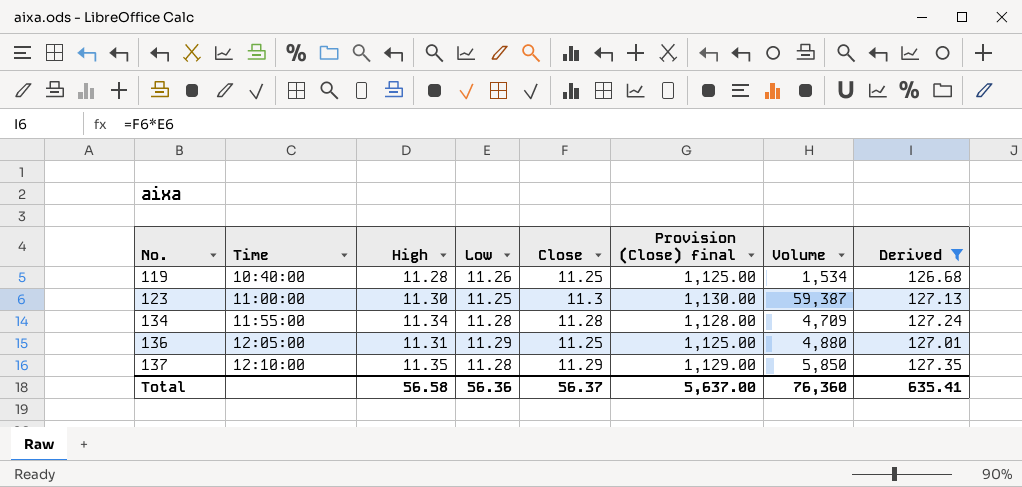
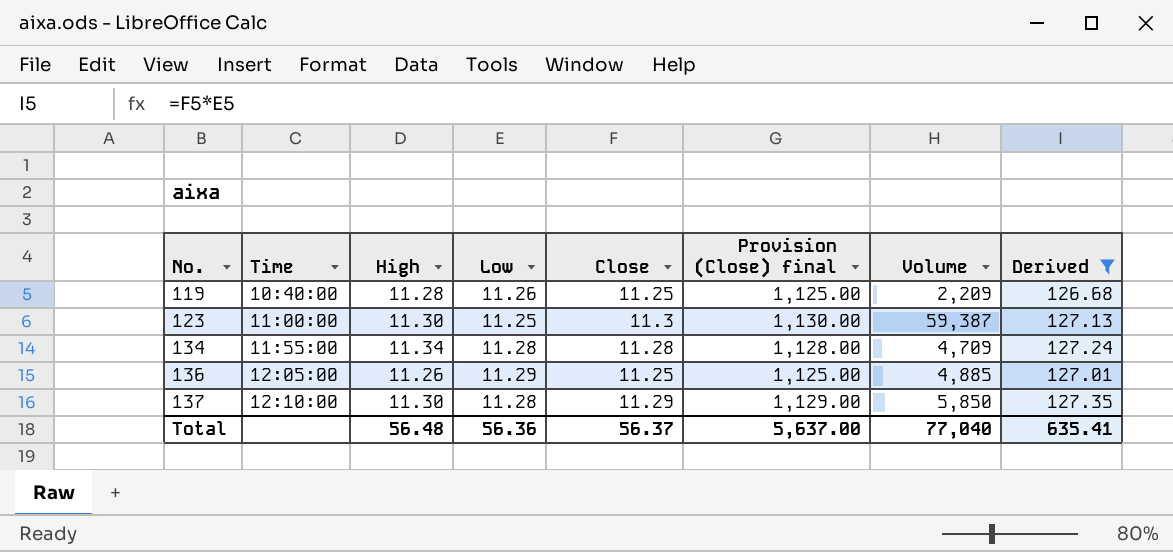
119 | Volume: 1,534 -> 2,209
136 | High: 11.31 -> 11.26
136 | Volume: 4,880 -> 4,885
137 | High: 11.35 -> 11.30
Total | High: 56.58 -> 56.48
Total | Volume: 76,360 -> 77,040

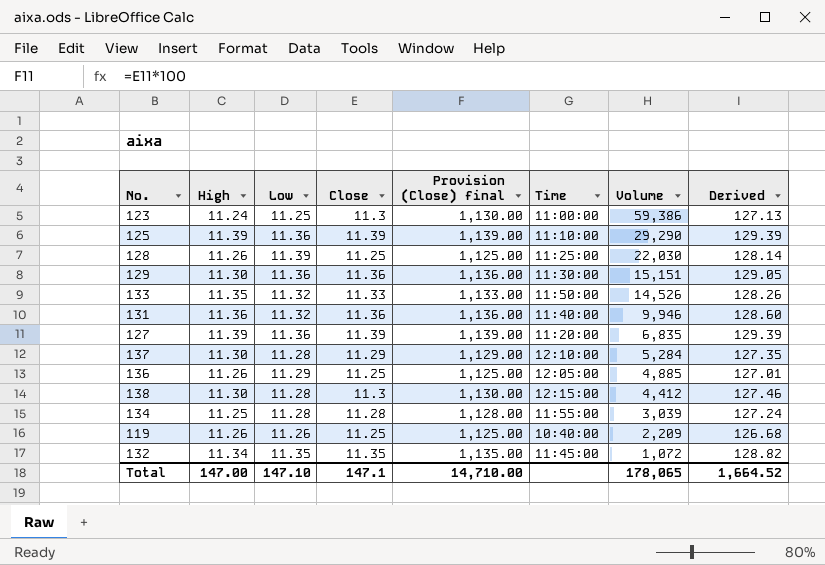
filter: Derived <= 127.35 -> none
row order: No. ascending -> Volume descending
column Time | position: 2 -> 6
123 | High: 11.30 -> 11.24
123 | Volume: 59,387 -> 59,386
137 | Volume: 5,850 -> 5,284
134 | High: 11.34 -> 11.25
134 | Volume: 4,709 -> 3,039
119 | High: 11.28 -> 11.26
Total | High: 56.48 -> 147.00
Total | Low: 56.36 -> 147.10
Total | Close: 56.37 -> 147.1
Total | Provision (Close) final: 5,637.00 -> 14,710.00
Total | Volume: 77,040 -> 178,065
Total | Derived: 635.41 -> 1,664.52

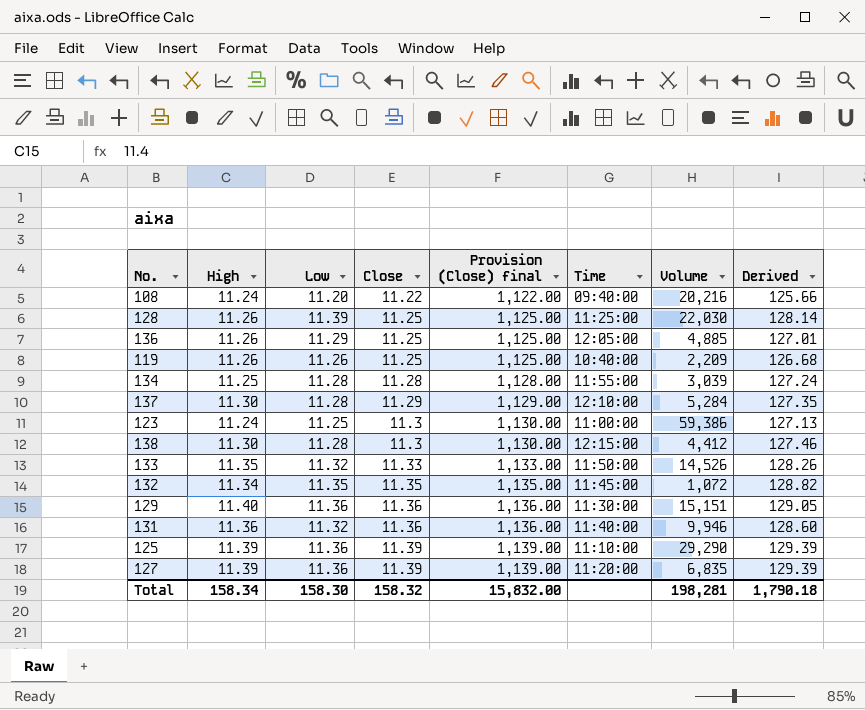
row order: Volume descending -> Close ascending
row 108: none -> 11.24 | 11.20 | 11.22 | 1,122.00 | 09:40:00 | 20,216 | 125.66
129 | High: 11.30 -> 11.40
Total | High: 147.00 -> 158.34
Total | Low: 147.10 -> 158.30
Total | Close: 147.1 -> 158.32
Total | Provision (Close) final: 14,710.00 -> 15,832.00
Total | Volume: 178,065 -> 198,281
Total | Derived: 1,664.52 -> 1,790.18

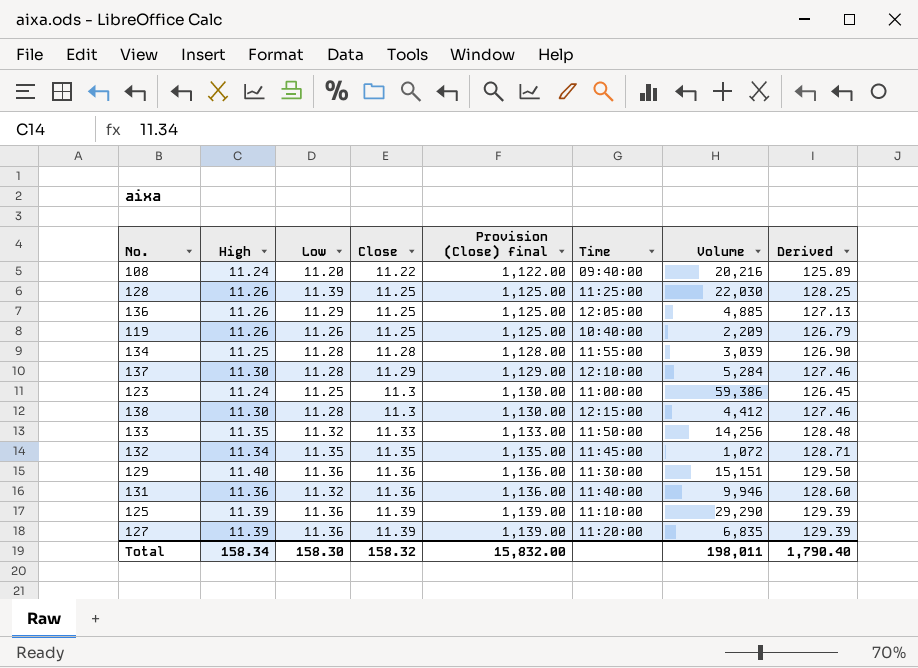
column Derived | formula: [Low] * [Close] -> [High] * [Low]
133 | Volume: 14,526 -> 14,256
Total | Volume: 198,281 -> 198,011
Total | Derived: 1,790.18 -> 1,790.40

